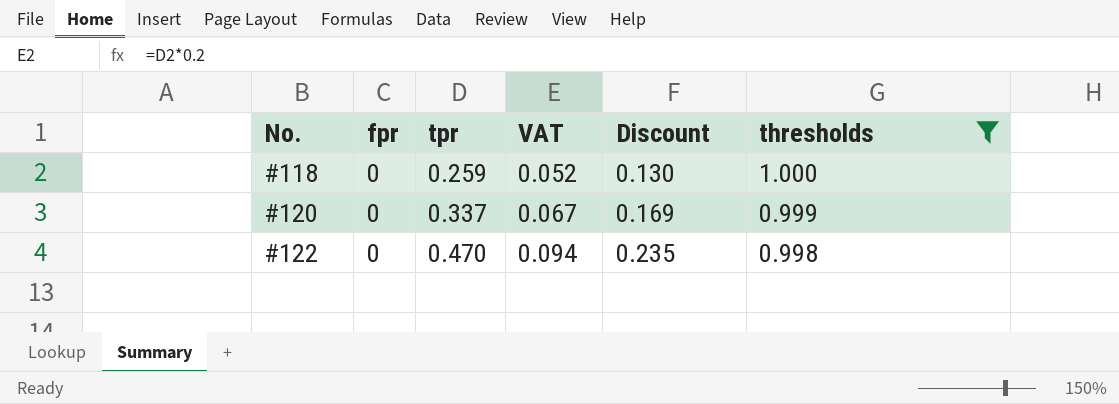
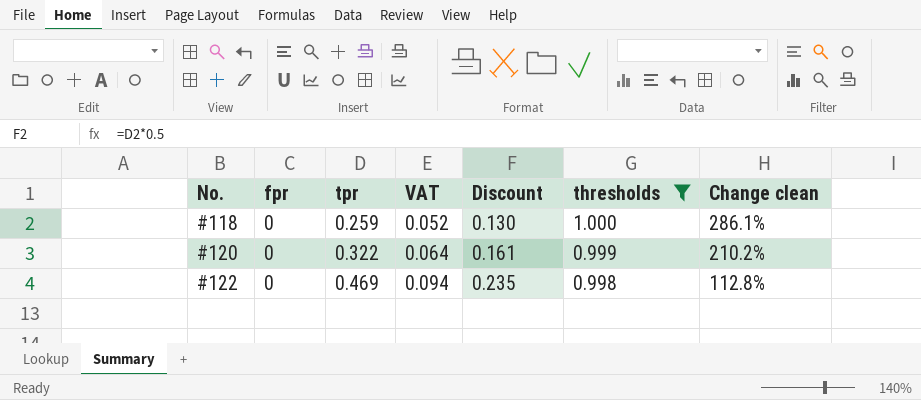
column Change clean | formula: none -> ([thresholds] - [tpr]) / [tpr]
#120 | tpr: 0.337 -> 0.322
#120 | VAT: 0.067 -> 0.064
#120 | Discount: 0.169 -> 0.161
#122 | tpr: 0.470 -> 0.469

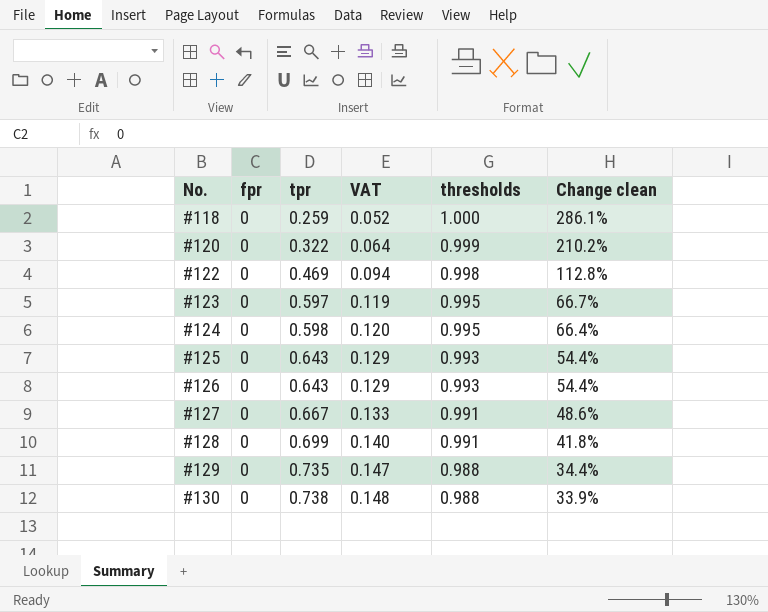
filter: thresholds >= 0.998 -> none
column Discount | formula: [tpr] * 0.5 -> none

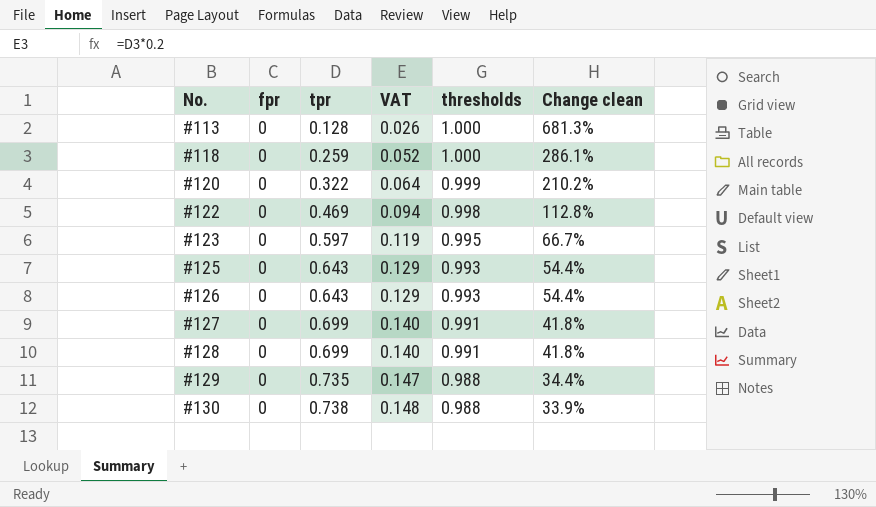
row #124: 0 | 0.598 | 0.120 | 0.995 | 66.4% -> none
row #113: none -> 0 | 0.128 | 0.026 | 1.000 | 681.3%
#127 | tpr: 0.667 -> 0.699
#127 | VAT: 0.133 -> 0.140
#127 | Change clean: 48.6% -> 41.8%

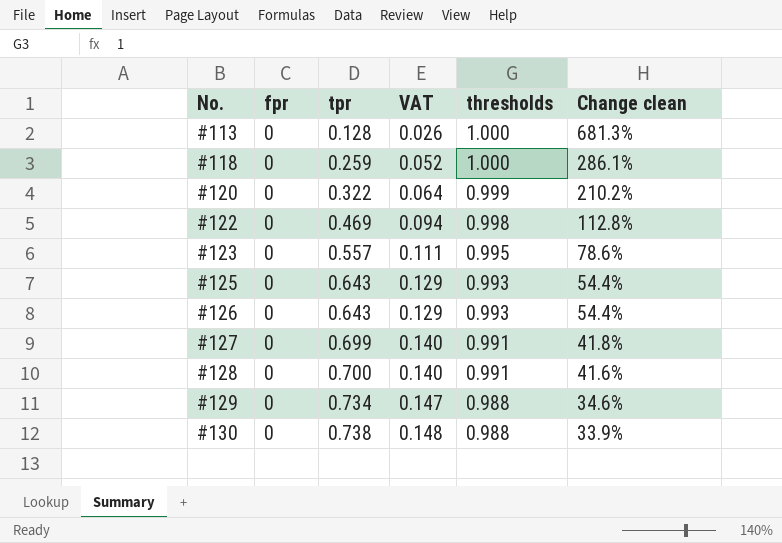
#123 | tpr: 0.597 -> 0.557
#123 | VAT: 0.119 -> 0.111
#123 | Change clean: 66.7% -> 78.6%
#128 | tpr: 0.699 -> 0.700
#128 | Change clean: 41.8% -> 41.6%
#129 | tpr: 0.735 -> 0.734
#129 | Change clean: 34.4% -> 34.6%

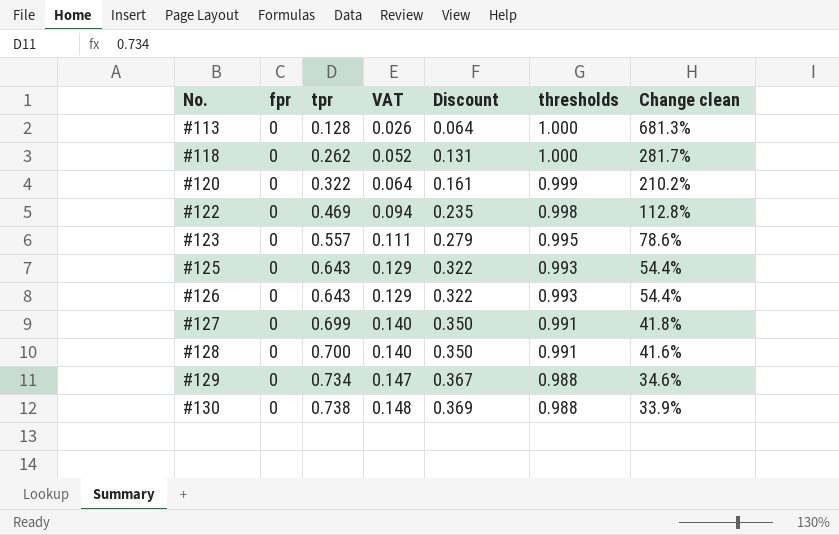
column Discount | formula: none -> [tpr] * 0.5
#118 | tpr: 0.259 -> 0.262
#118 | Change clean: 286.1% -> 281.7%

